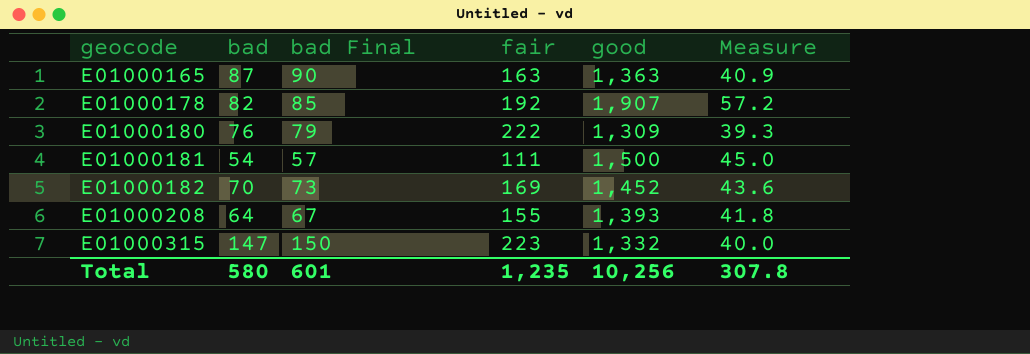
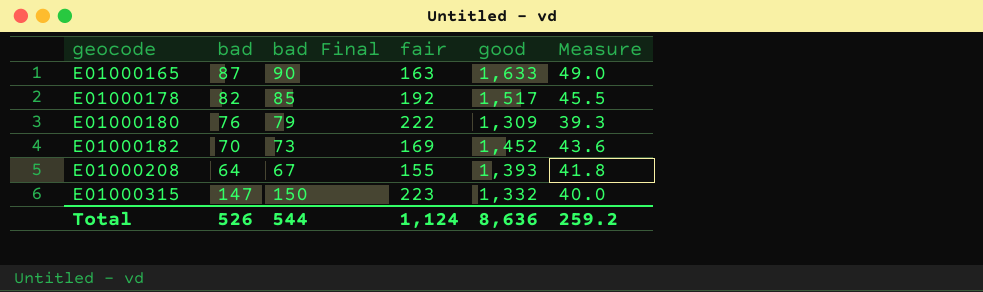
row E01000181: 54 | 57 | 111 | 1,500 | 45.0 -> none
E01000165 | good: 1,363 -> 1,633
E01000165 | Measure: 40.9 -> 49.0
E01000178 | good: 1,907 -> 1,517
E01000178 | Measure: 57.2 -> 45.5
Total | bad: 580 -> 526
Total | bad Final: 601 -> 544
Total | fair: 1,235 -> 1,124
Total | good: 10,256 -> 8,636
Total | Measure: 307.8 -> 259.2

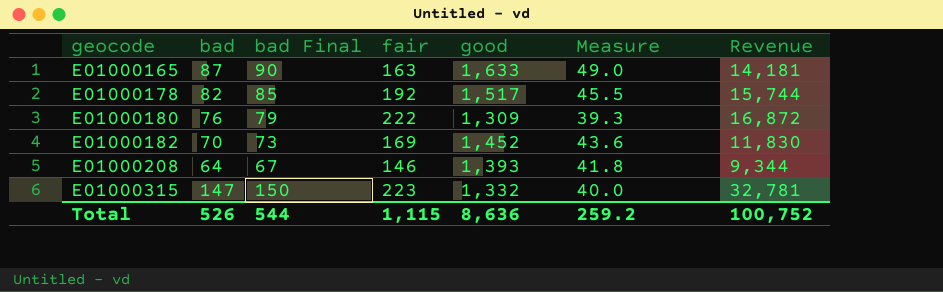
column Revenue | formula: none -> [bad] * [fair]
E01000208 | fair: 155 -> 146
Total | fair: 1,124 -> 1,115

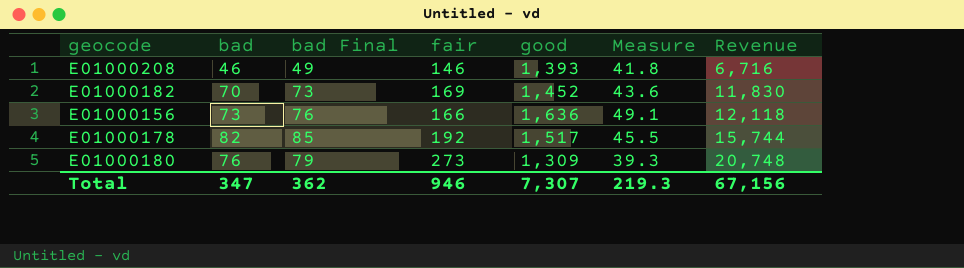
row order: geocode ascending -> Revenue ascending
row E01000165: 87 | 90 | 163 | 1,633 | 49.0 | 14,181 -> none
row E01000315: 147 | 150 | 223 | 1,332 | 40.0 | 32,781 -> none
E01000208 | bad: 64 -> 46
E01000208 | bad Final: 67 -> 49
E01000208 | Revenue: 9,344 -> 6,716
row E01000156: none -> 73 | 76 | 166 | 1,636 | 49.1 | 12,118
E01000180 | fair: 222 -> 273
E01000180 | Revenue: 16,872 -> 20,748
Total | bad: 526 -> 347
Total | bad Final: 544 -> 362
Total | fair: 1,115 -> 946
Total | good: 8,636 -> 7,307
Total | Measure: 259.2 -> 219.3
Total | Revenue: 100,752 -> 67,156

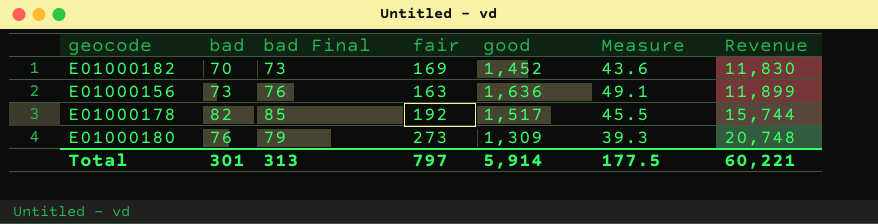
row E01000208: 46 | 49 | 146 | 1,393 | 41.8 | 6,716 -> none
E01000156 | fair: 166 -> 163
E01000156 | Revenue: 12,118 -> 11,899
Total | bad: 347 -> 301
Total | bad Final: 362 -> 313
Total | fair: 946 -> 797
Total | good: 7,307 -> 5,914
Total | Measure: 219.3 -> 177.5
Total | Revenue: 67,156 -> 60,221

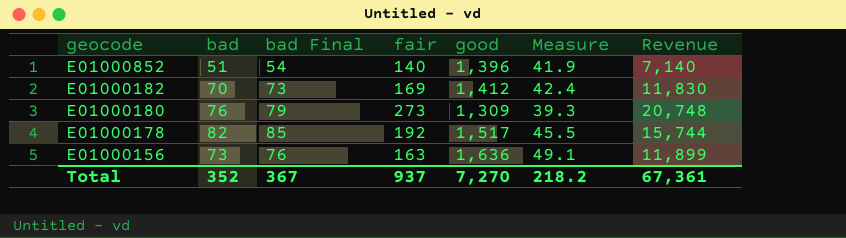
row order: Revenue ascending -> geocode descending
row E01000852: none -> 51 | 54 | 140 | 1,396 | 41.9 | 7,140
E01000182 | good: 1,452 -> 1,412
E01000182 | Measure: 43.6 -> 42.4
Total | bad: 301 -> 352
Total | bad Final: 313 -> 367
Total | fair: 797 -> 937
Total | good: 5,914 -> 7,270
Total | Measure: 177.5 -> 218.2
Total | Revenue: 60,221 -> 67,361

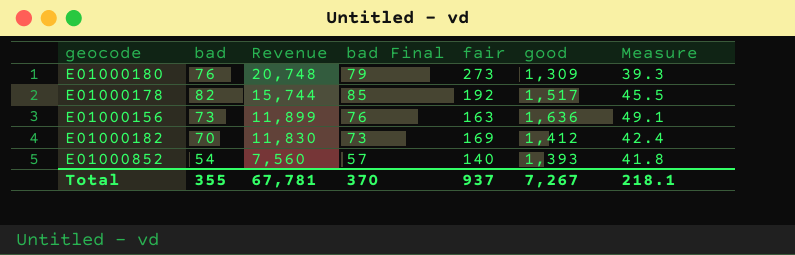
row order: geocode descending -> Revenue descending
column Revenue | position: 7 -> 3
E01000852 | bad: 51 -> 54
E01000852 | Revenue: 7,140 -> 7,560
E01000852 | bad Final: 54 -> 57
E01000852 | good: 1,396 -> 1,393
E01000852 | Measure: 41.9 -> 41.8
Total | bad: 352 -> 355
Total | Revenue: 67,361 -> 67,781
Total | bad Final: 367 -> 370
Total | good: 7,270 -> 7,267
Total | Measure: 218.2 -> 218.1

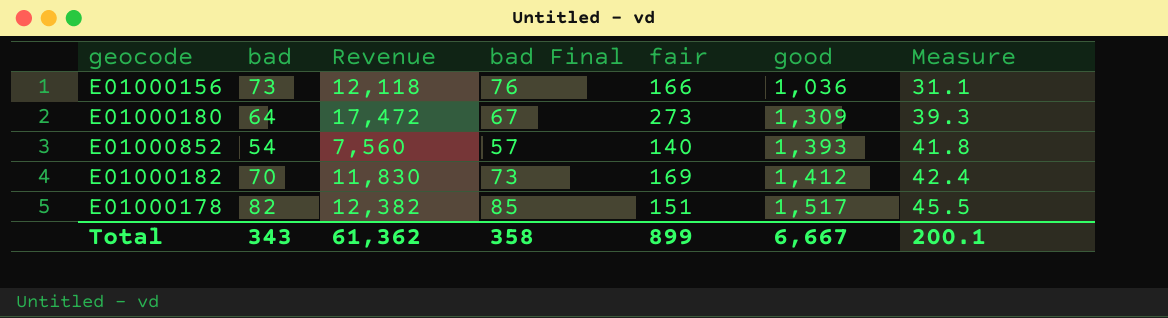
row order: Revenue descending -> good ascending
E01000156 | Revenue: 11,899 -> 12,118
E01000156 | fair: 163 -> 166
E01000156 | good: 1,636 -> 1,036
E01000156 | Measure: 49.1 -> 31.1
E01000180 | bad: 76 -> 64
E01000180 | Revenue: 20,748 -> 17,472
E01000180 | bad Final: 79 -> 67
E01000178 | Revenue: 15,744 -> 12,382
E01000178 | fair: 192 -> 151
Total | bad: 355 -> 343
Total | Revenue: 67,781 -> 61,362
Total | bad Final: 370 -> 358
Total | fair: 937 -> 899
Total | good: 7,267 -> 6,667
Total | Measure: 218.1 -> 200.1

